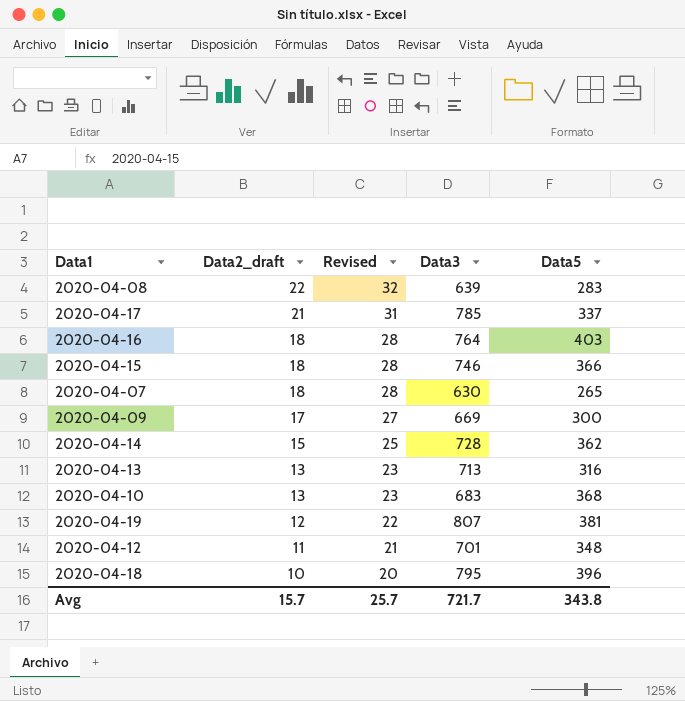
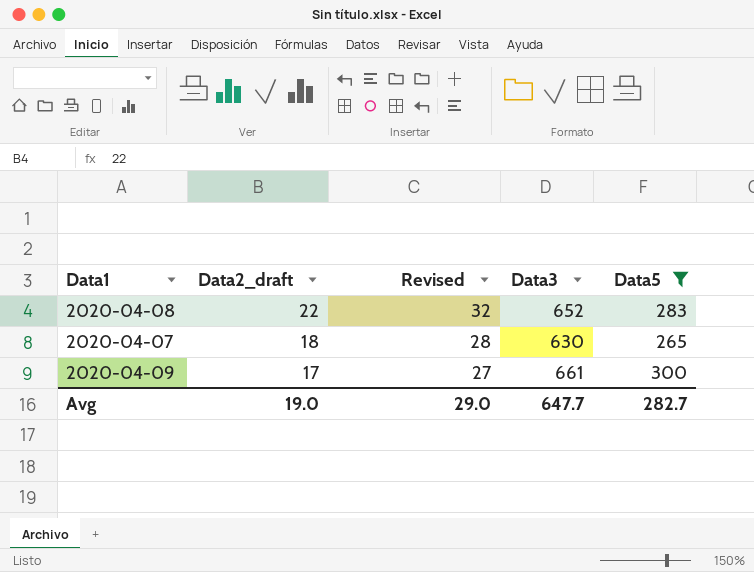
filter: none -> Data5 <= 300
2020-04-08 | Data3: 639 -> 652
2020-04-09 | Data3: 669 -> 661
Avg | Data2_draft: 15.7 -> 19.0
Avg | Revised: 25.7 -> 29.0
Avg | Data3: 721.7 -> 647.7
Avg | Data5: 343.8 -> 282.7

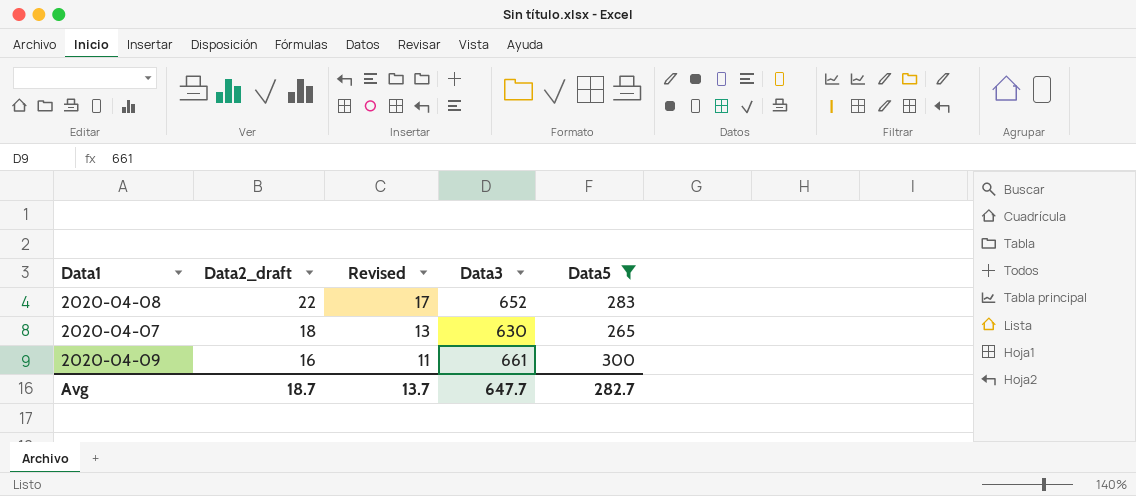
column Revised | formula: [Data2_draft] + 10 -> [Data2_draft] - 5
2020-04-09 | Data2_draft: 17 -> 16
Avg | Data2_draft: 19.0 -> 18.7
Avg | Revised: 29.0 -> 13.7

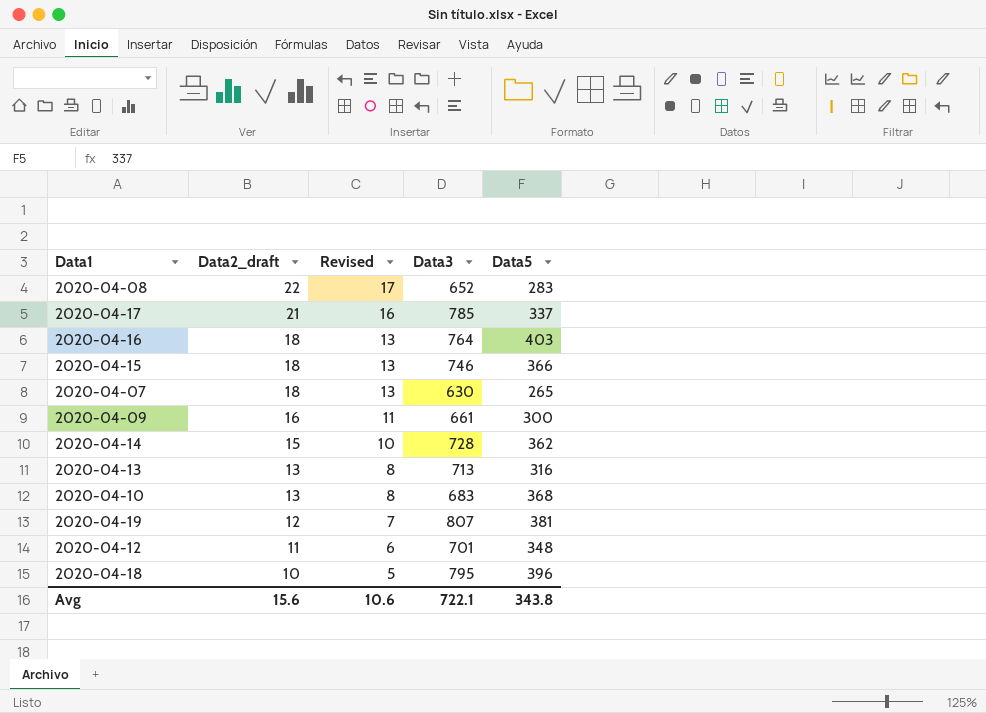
filter: Data5 <= 300 -> none
Avg | Data2_draft: 18.7 -> 15.6
Avg | Revised: 13.7 -> 10.6
Avg | Data3: 647.7 -> 722.1
Avg | Data5: 282.7 -> 343.8

